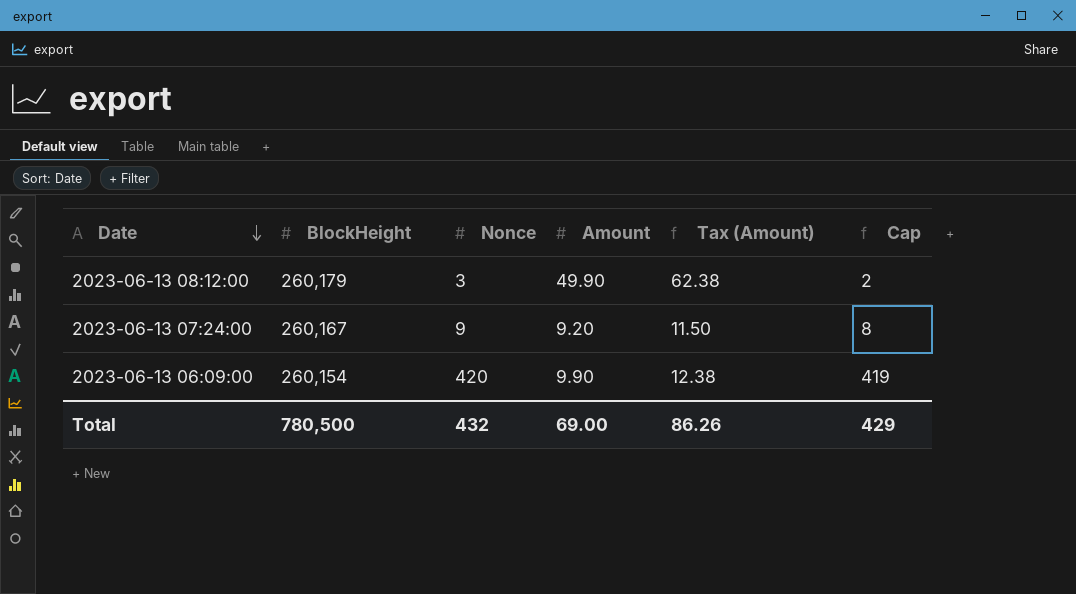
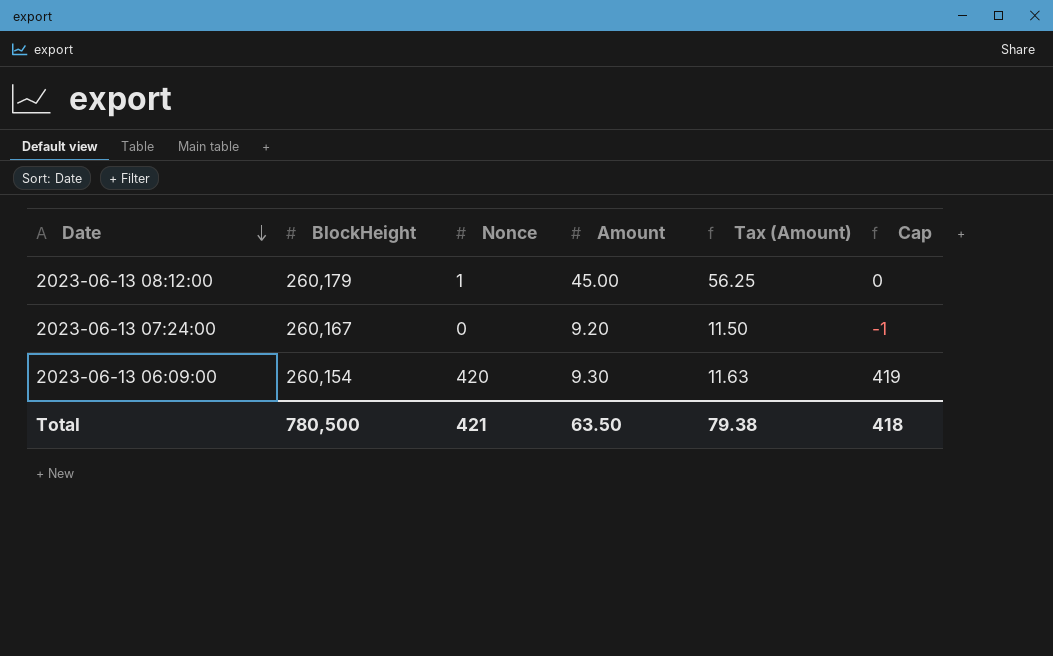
2023-06-13 08:12:00 | Nonce: 3 -> 1
2023-06-13 08:12:00 | Amount: 49.90 -> 45.00
2023-06-13 08:12:00 | Tax (Amount): 62.38 -> 56.25
2023-06-13 08:12:00 | Cap: 2 -> 0
2023-06-13 07:24:00 | Nonce: 9 -> 0
2023-06-13 07:24:00 | Cap: 8 -> -1
2023-06-13 06:09:00 | Amount: 9.90 -> 9.30
2023-06-13 06:09:00 | Tax (Amount): 12.38 -> 11.63
Total | Nonce: 432 -> 421
Total | Amount: 69.00 -> 63.50
Total | Tax (Amount): 86.26 -> 79.38
Total | Cap: 429 -> 418

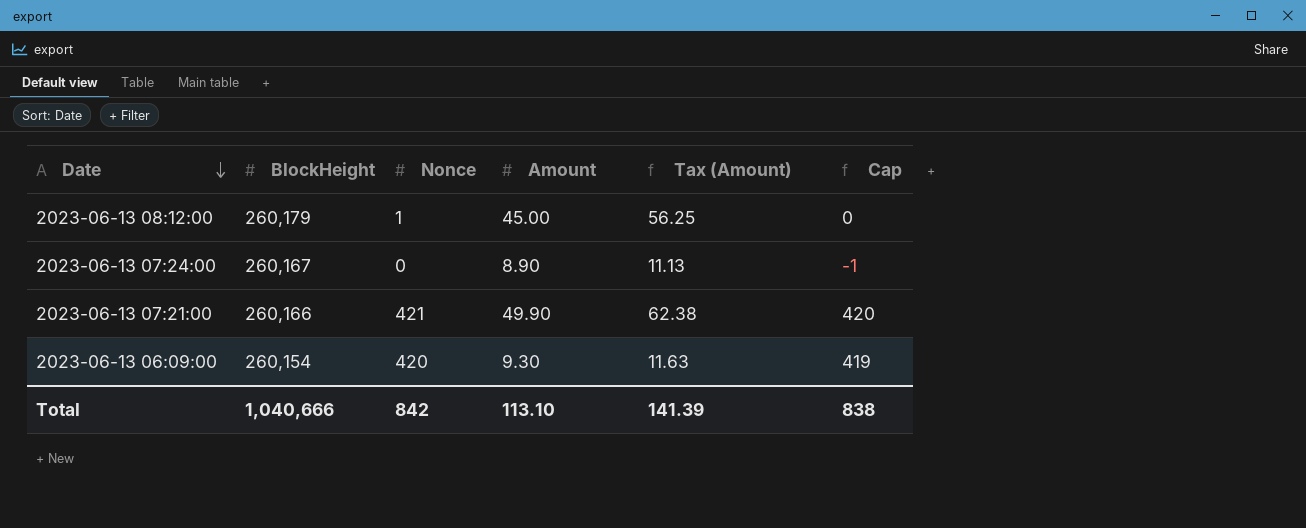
2023-06-13 07:24:00 | Amount: 9.20 -> 8.90
2023-06-13 07:24:00 | Tax (Amount): 11.50 -> 11.13
row 2023-06-13 07:21:00: none -> 260,166 | 421 | 49.90 | 62.38 | 420
Total | BlockHeight: 780,500 -> 1,040,666
Total | Nonce: 421 -> 842
Total | Amount: 63.50 -> 113.10
Total | Tax (Amount): 79.38 -> 141.39
Total | Cap: 418 -> 838

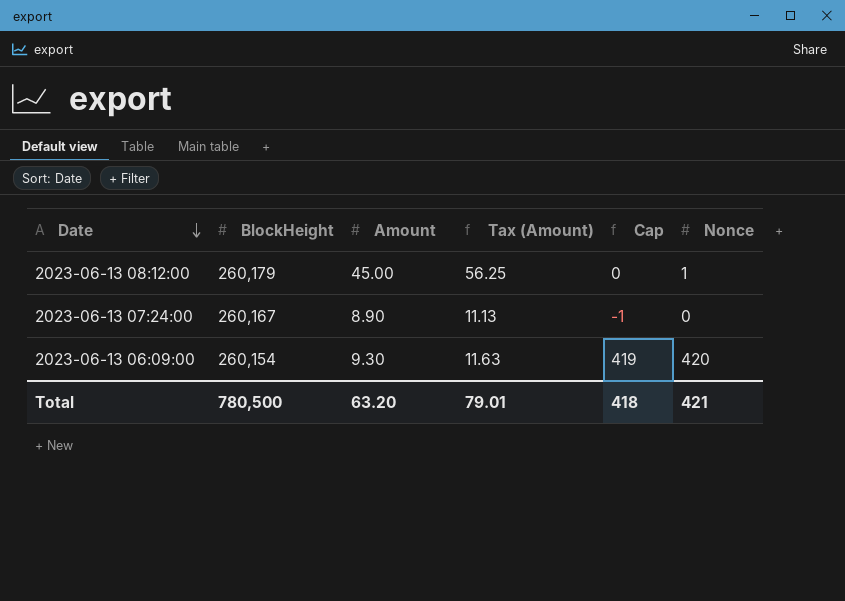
column Nonce | position: 3 -> 6
row 2023-06-13 07:21:00: 260,166 | 421 | 49.90 | 62.38 | 420 -> none
Total | BlockHeight: 1,040,666 -> 780,500
Total | Amount: 113.10 -> 63.20
Total | Tax (Amount): 141.39 -> 79.01
Total | Cap: 838 -> 418
Total | Nonce: 842 -> 421

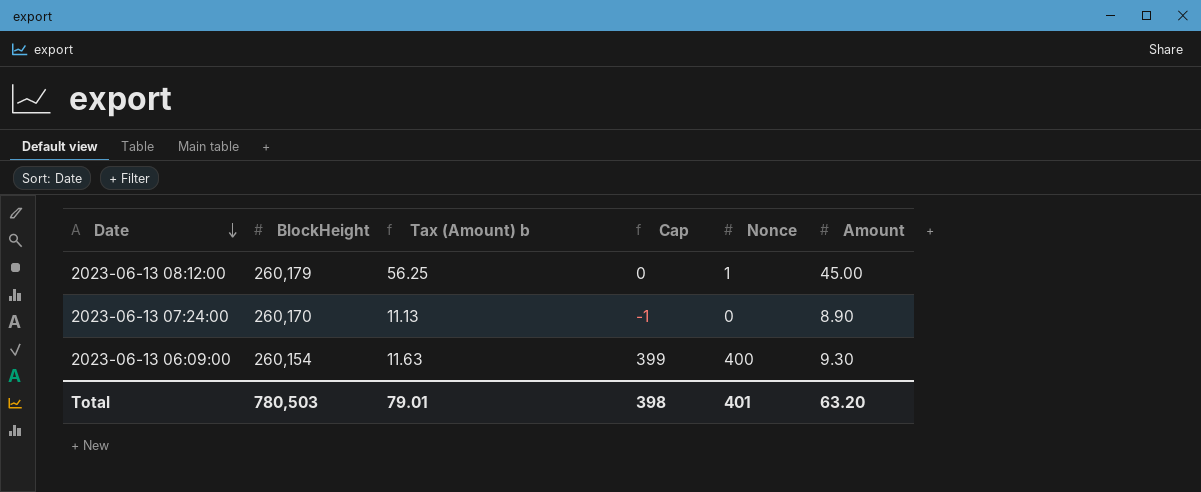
column name: Tax (Amount) -> Tax (Amount) b
column Amount | position: 3 -> 6
2023-06-13 07:24:00 | BlockHeight: 260,167 -> 260,170
2023-06-13 06:09:00 | Cap: 419 -> 399
2023-06-13 06:09:00 | Nonce: 420 -> 400
Total | BlockHeight: 780,500 -> 780,503
Total | Cap: 418 -> 398
Total | Nonce: 421 -> 401

